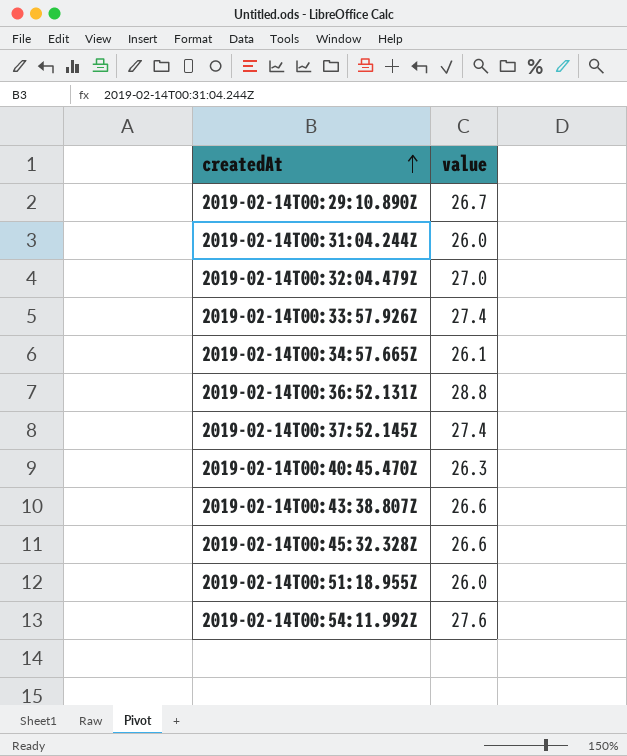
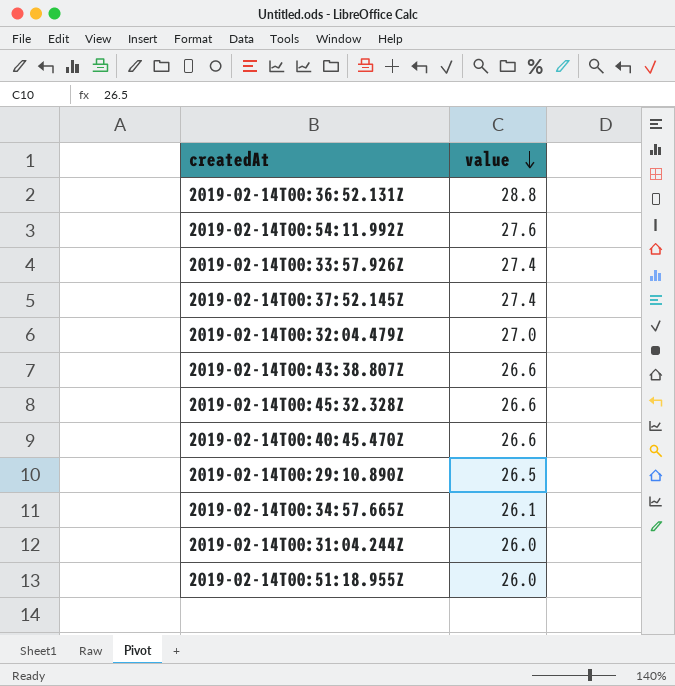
row order: createdAt ascending -> value descending
2019-02-14T00:40:45.470Z | value: 26.3 -> 26.6
2019-02-14T00:29:10.890Z | value: 26.7 -> 26.5

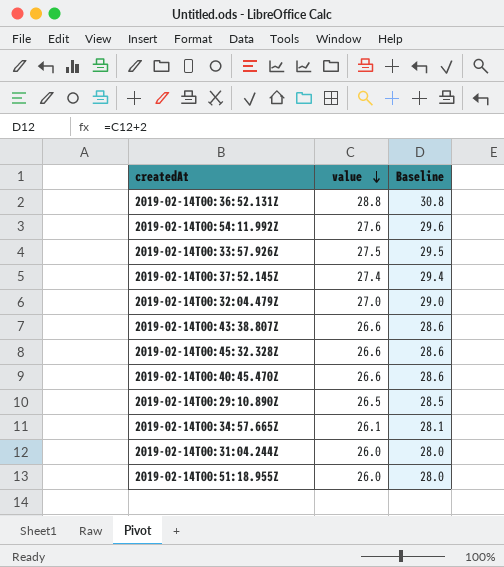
column Baseline | formula: none -> [value] + 2
2019-02-14T00:33:57.926Z | value: 27.4 -> 27.5

